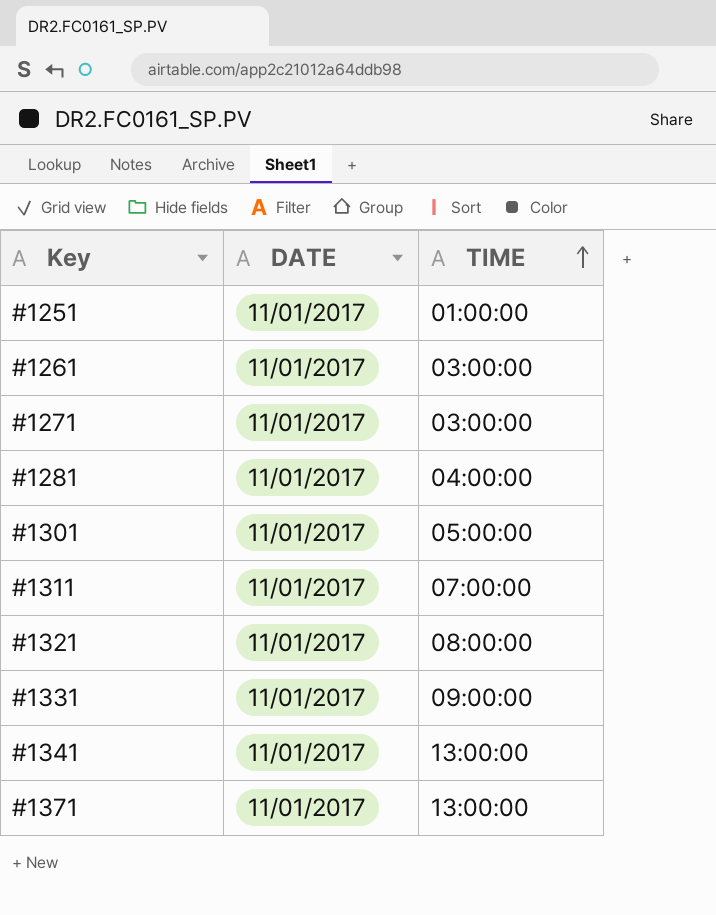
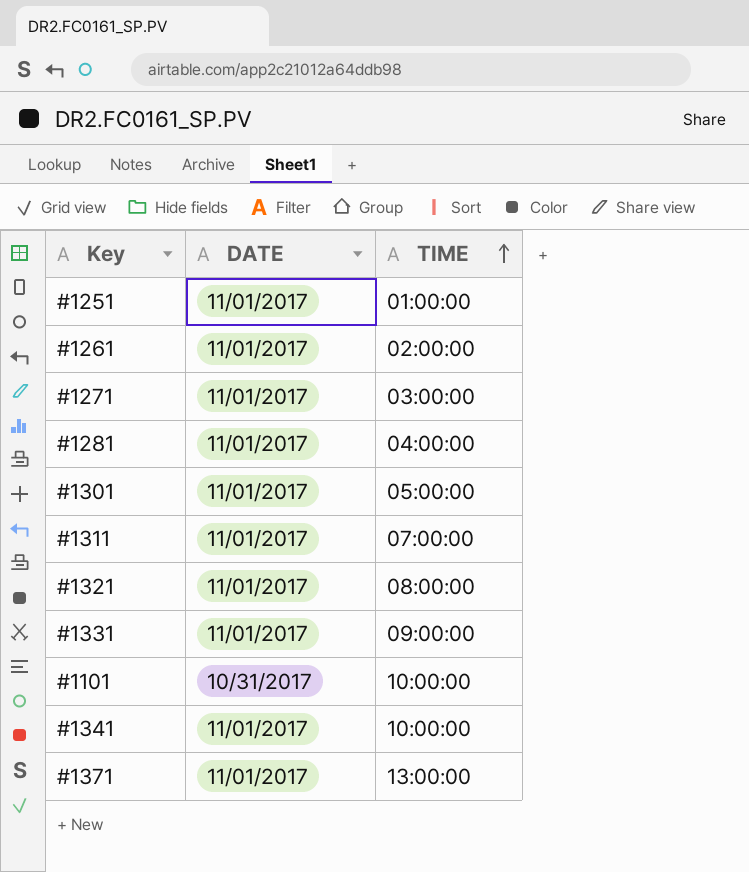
#1261 | TIME: 03:00:00 -> 02:00:00
row #1101: none -> 10/31/2017 | 10:00:00
#1341 | TIME: 13:00:00 -> 10:00:00

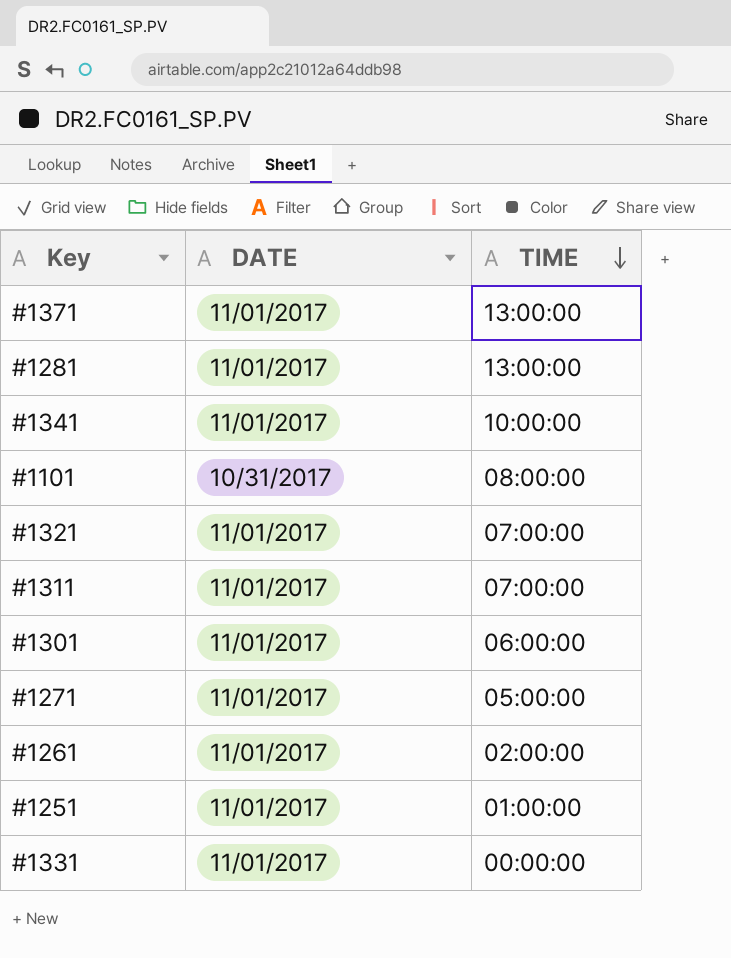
row order: TIME ascending -> TIME descending
#1281 | TIME: 04:00:00 -> 13:00:00
#1101 | TIME: 10:00:00 -> 08:00:00
#1321 | TIME: 08:00:00 -> 07:00:00
#1301 | TIME: 05:00:00 -> 06:00:00
#1271 | TIME: 03:00:00 -> 05:00:00
#1331 | TIME: 09:00:00 -> 00:00:00

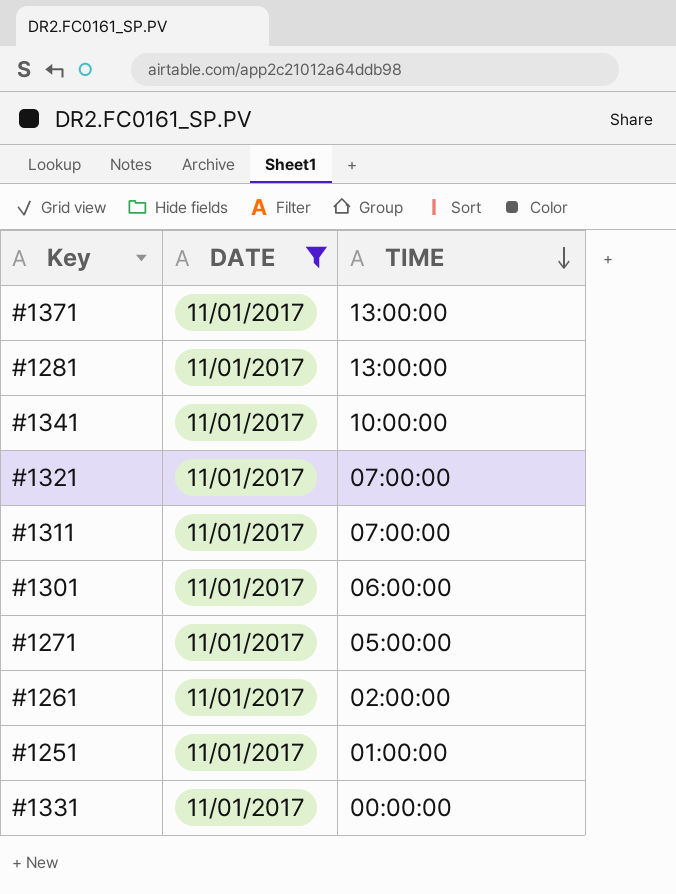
filter: none -> DATE = 11/01/2017

